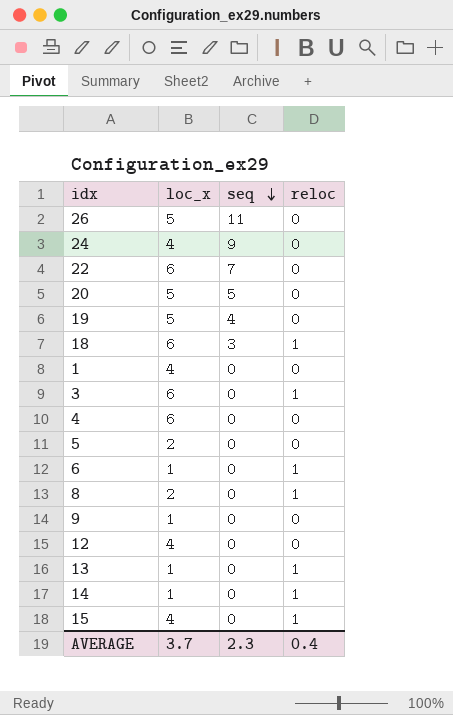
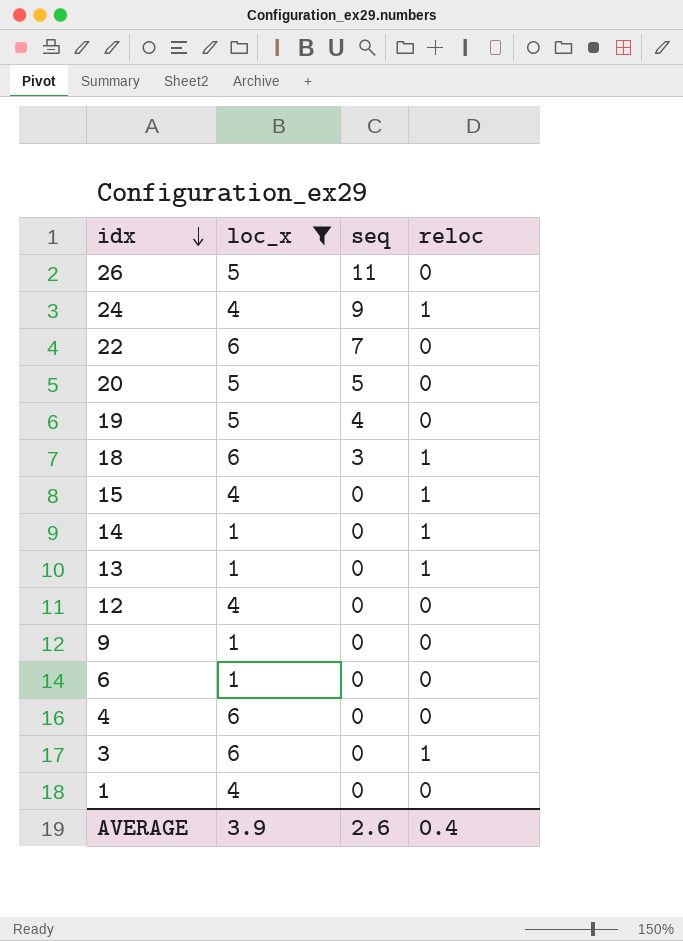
filter: none -> loc_x != 2
row order: seq descending -> idx descending
24 | reloc: 0 -> 1
6 | reloc: 1 -> 0
AVERAGE | loc_x: 3.7 -> 3.9
AVERAGE | seq: 2.3 -> 2.6

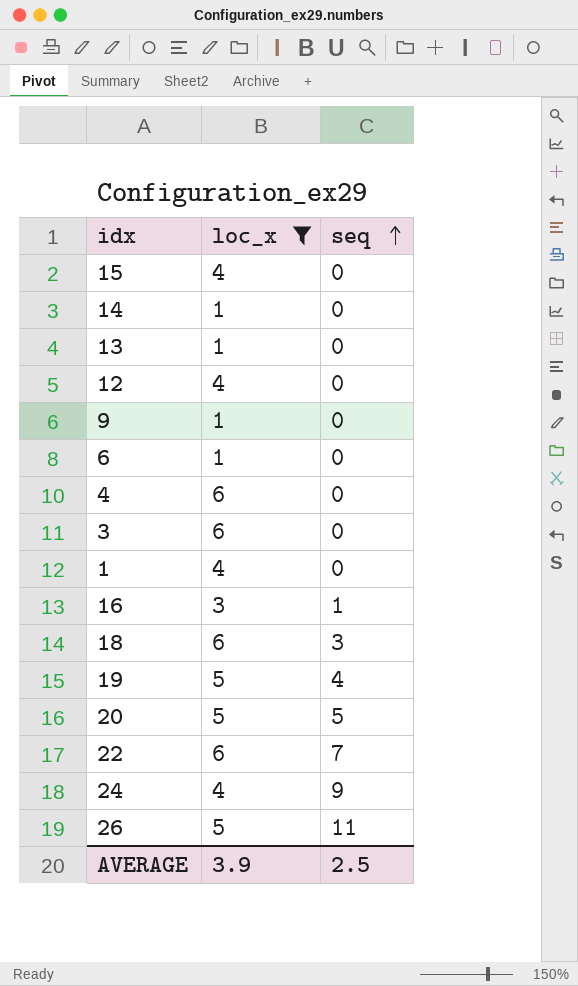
row order: idx descending -> seq ascending
column reloc | position: 4 -> none
row 16: none -> 3 | 1
AVERAGE | seq: 2.6 -> 2.5

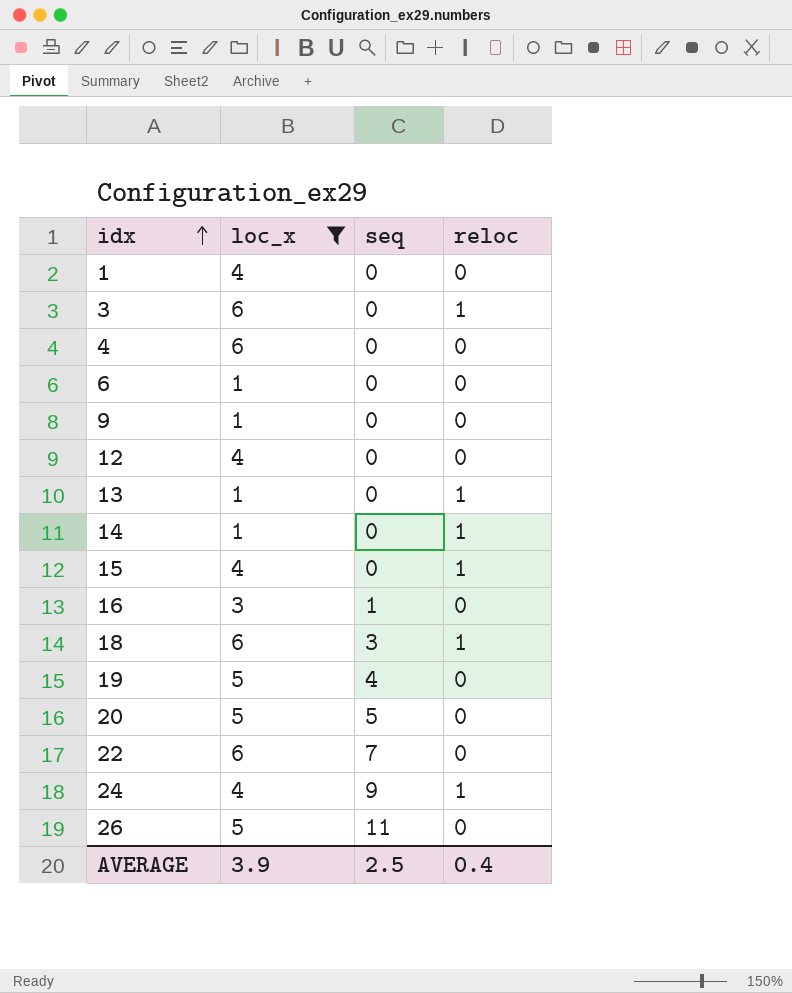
row order: seq ascending -> idx ascending
column reloc | position: none -> 4

